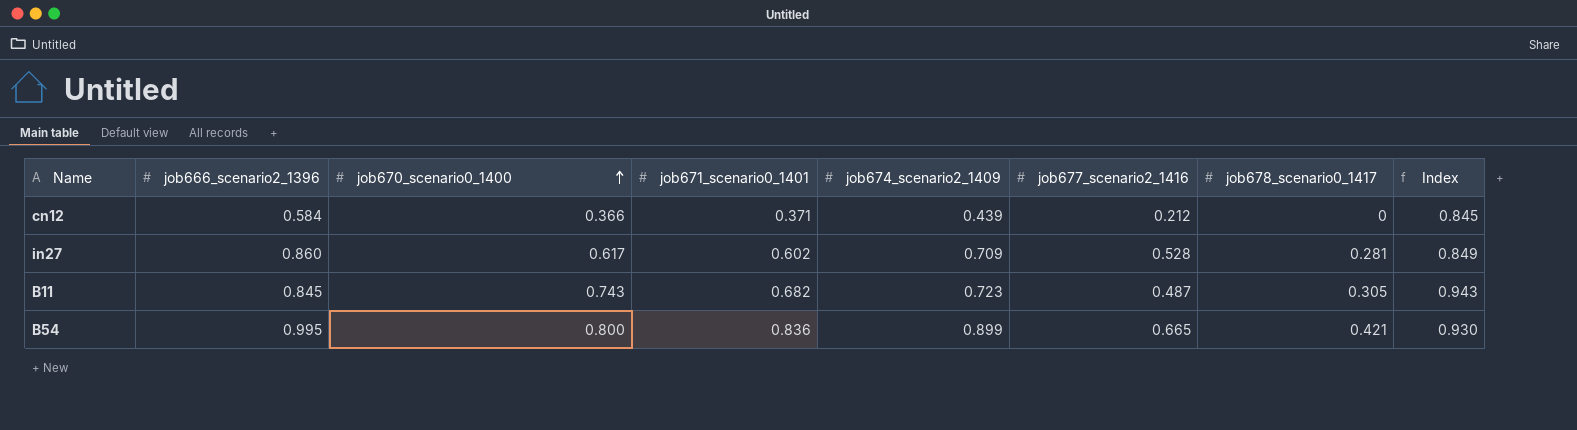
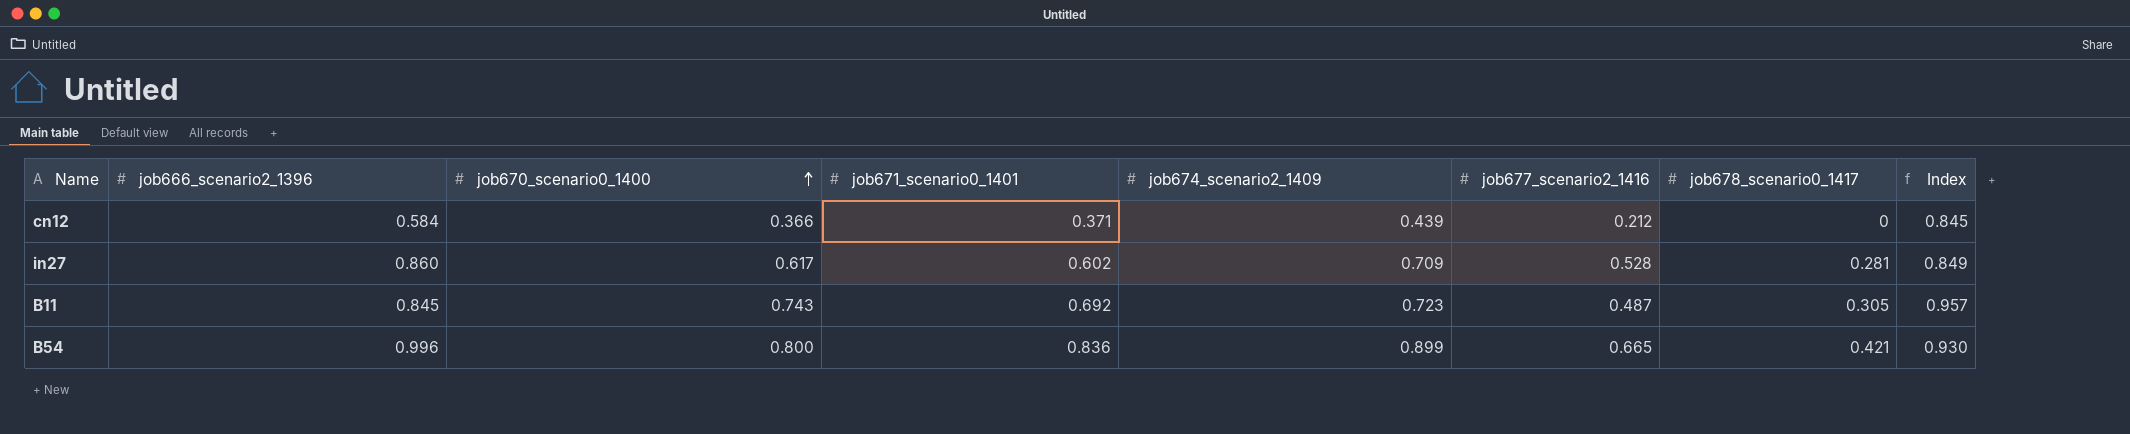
B11 | job671_scenario0_1401: 0.682 -> 0.692
B11 | Index: 0.943 -> 0.957
B54 | job666_scenario2_1396: 0.995 -> 0.996

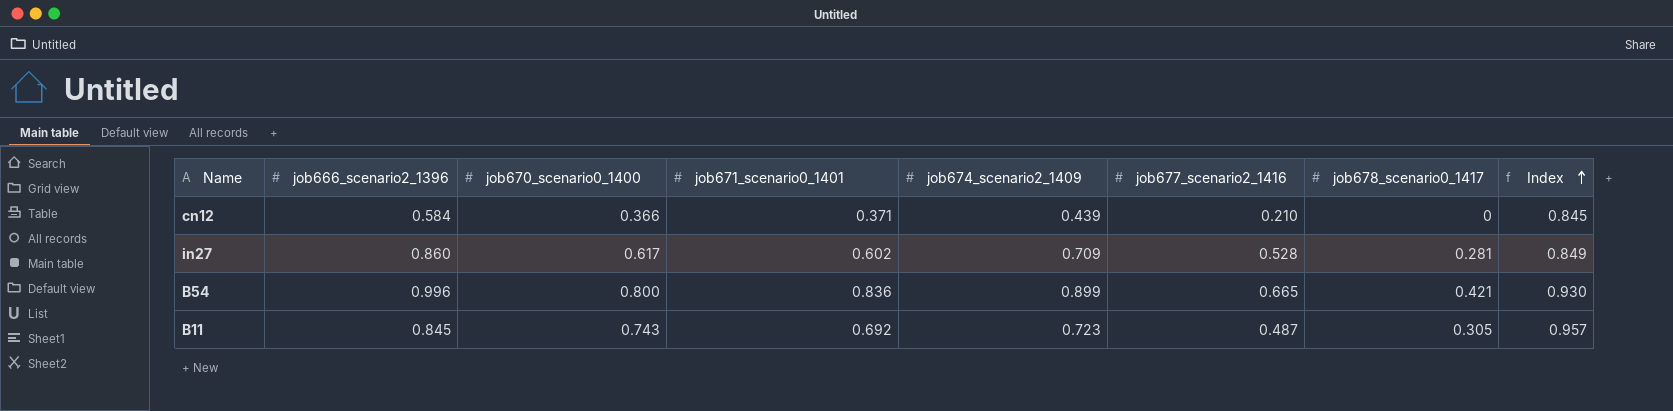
row order: job670_scenario0_1400 ascending -> Index ascending
cn12 | job677_scenario2_1416: 0.212 -> 0.210

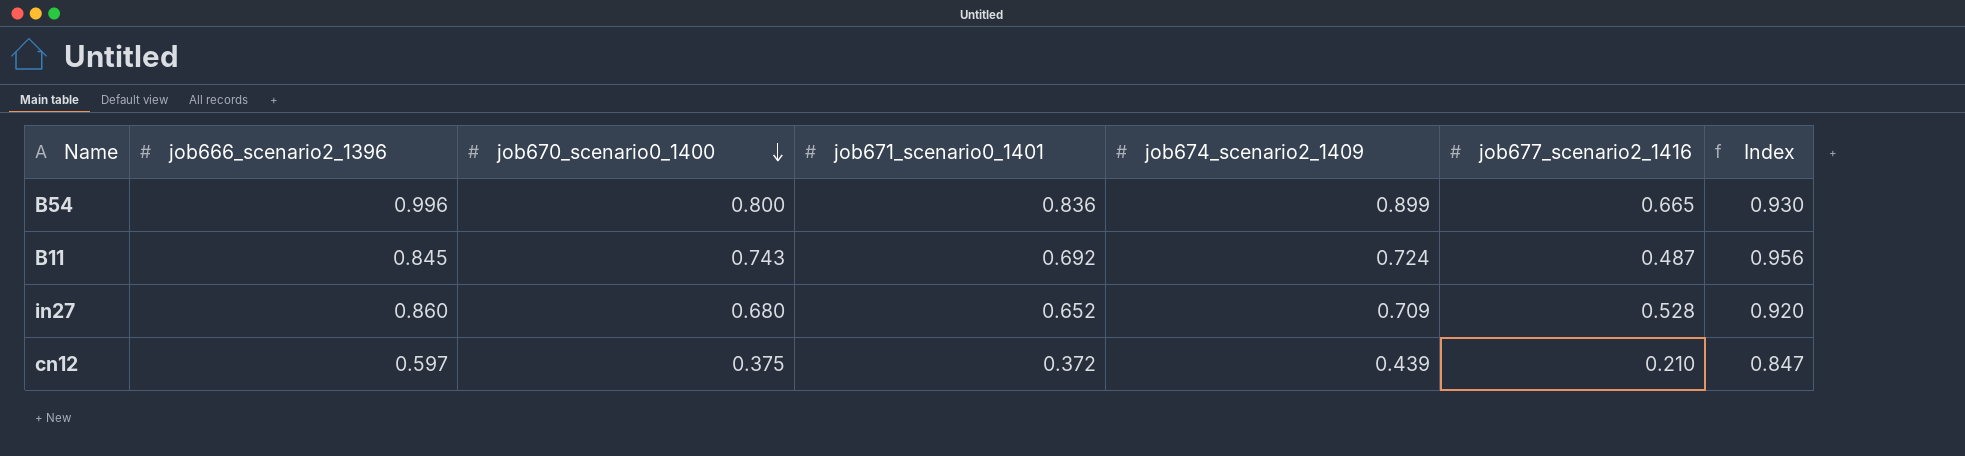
row order: Index ascending -> job670_scenario0_1400 descending
column job678_scenario0_1417 | position: 7 -> none
B11 | job674_scenario2_1409: 0.723 -> 0.724
B11 | Index: 0.957 -> 0.956
in27 | job670_scenario0_1400: 0.617 -> 0.680
in27 | job671_scenario0_1401: 0.602 -> 0.652
in27 | Index: 0.849 -> 0.920
cn12 | job666_scenario2_1396: 0.584 -> 0.597
cn12 | job670_scenario0_1400: 0.366 -> 0.375
cn12 | job671_scenario0_1401: 0.371 -> 0.372
cn12 | Index: 0.845 -> 0.847

